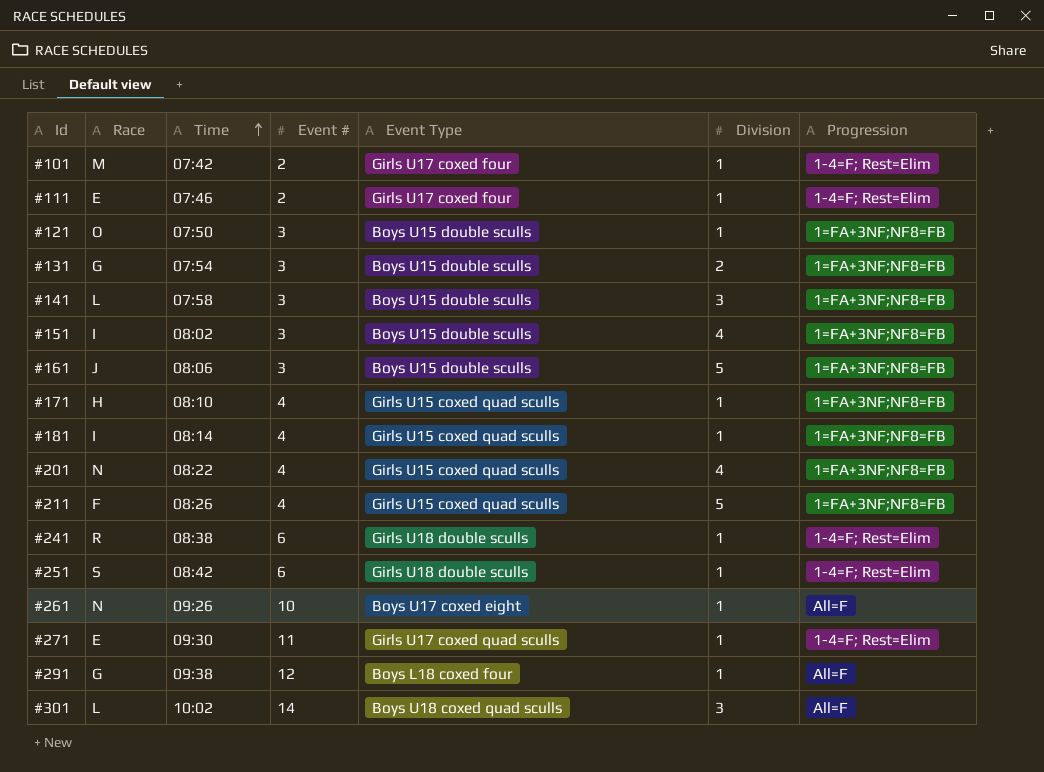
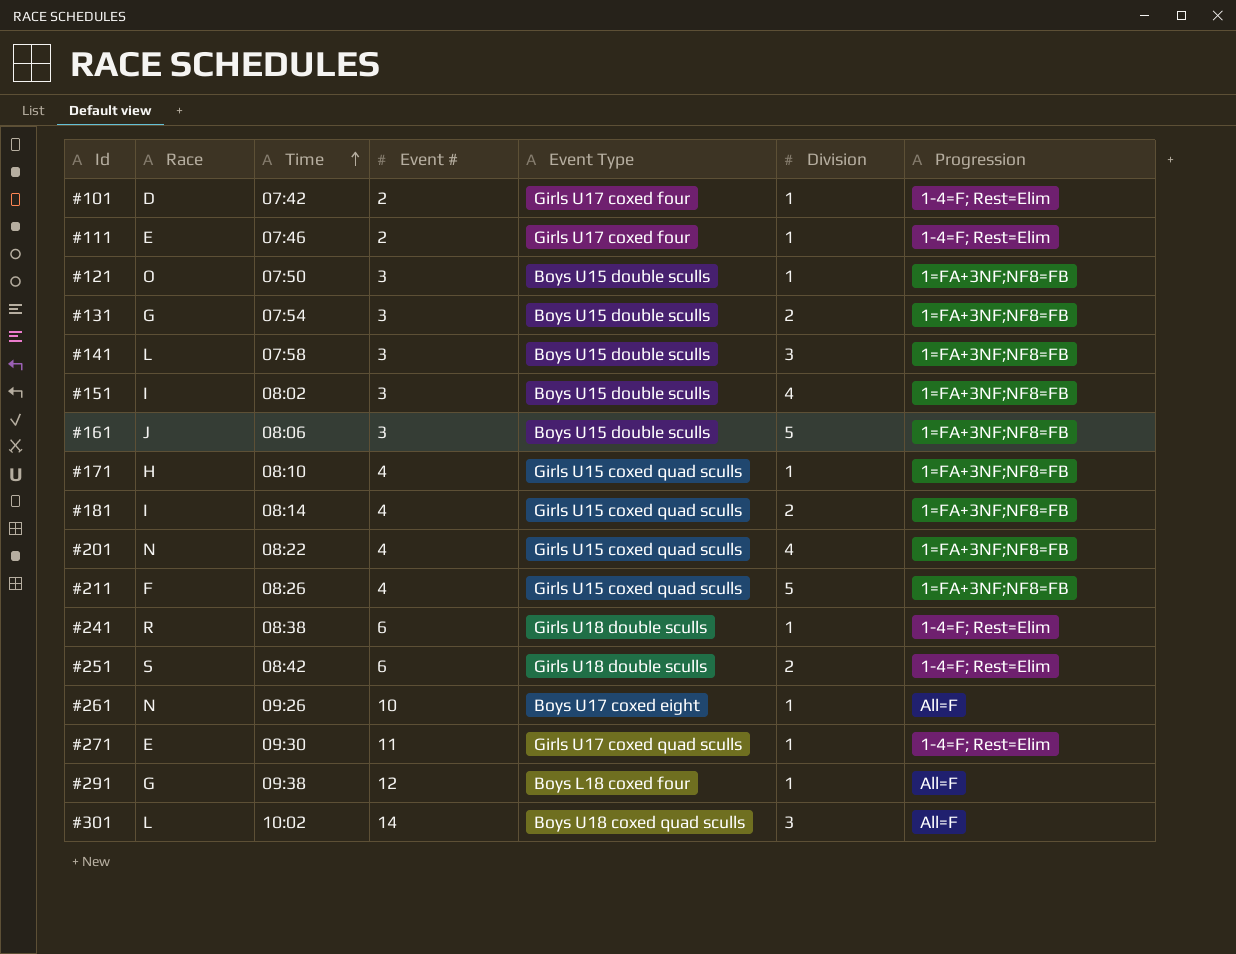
#101 | Race: M -> D
#181 | Division: 1 -> 2
#251 | Division: 1 -> 2

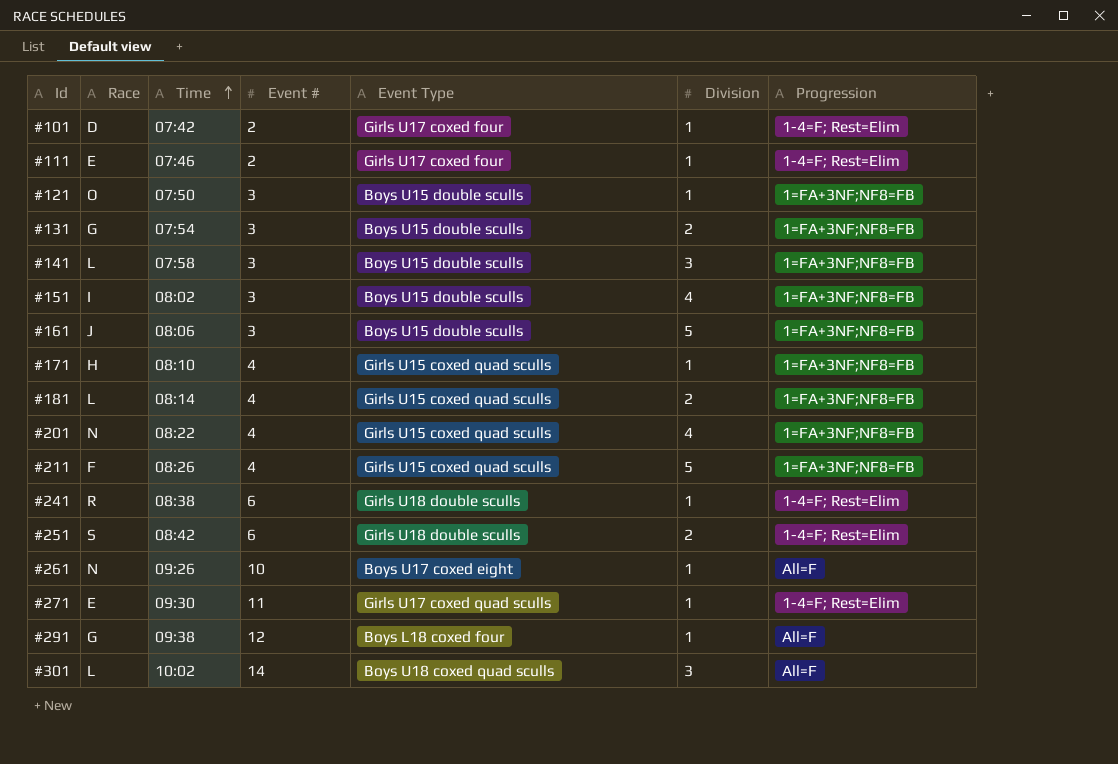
#181 | Race: I -> L

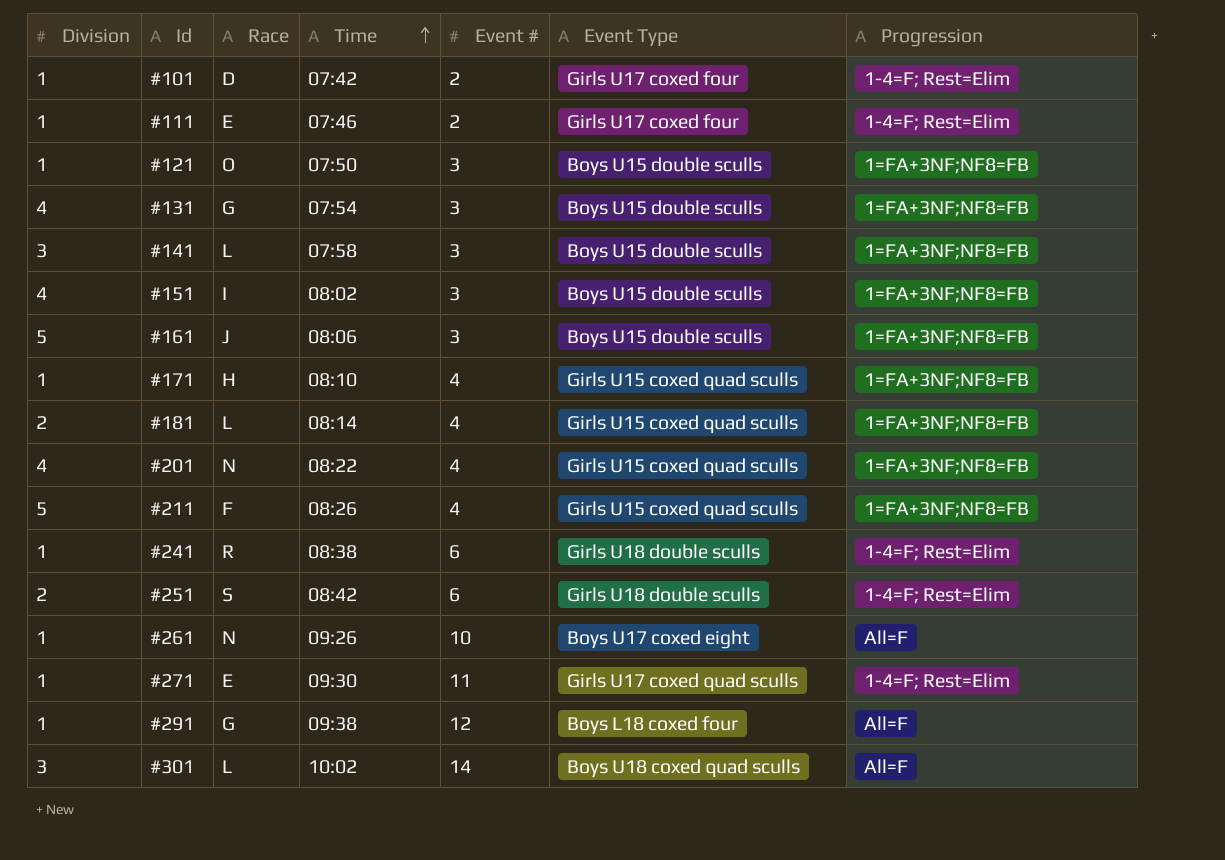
column Division | position: 6 -> 1
#131 | Division: 2 -> 4

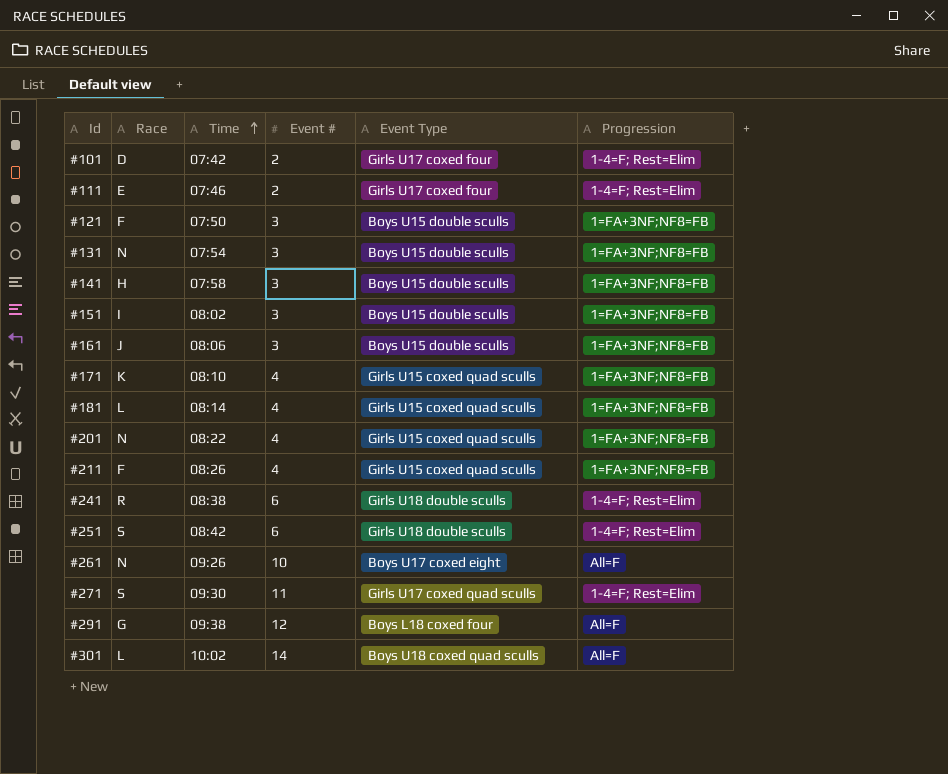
column Division | position: 1 -> none
#121 | Race: O -> F
#131 | Race: G -> N
#141 | Race: L -> H
#171 | Race: H -> K
#271 | Race: E -> S

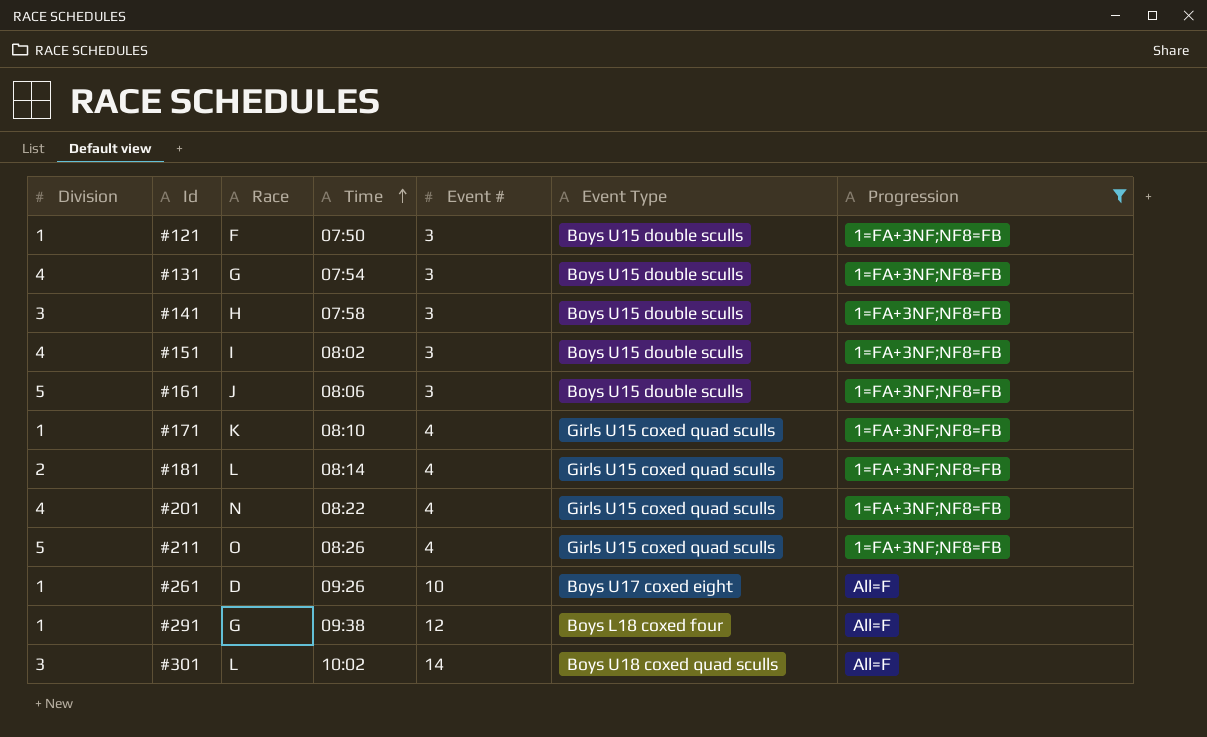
filter: none -> Progression != 1-4=F; Rest=Elim
column Division | position: none -> 1
#131 | Race: N -> G
#211 | Race: F -> O
#261 | Race: N -> D

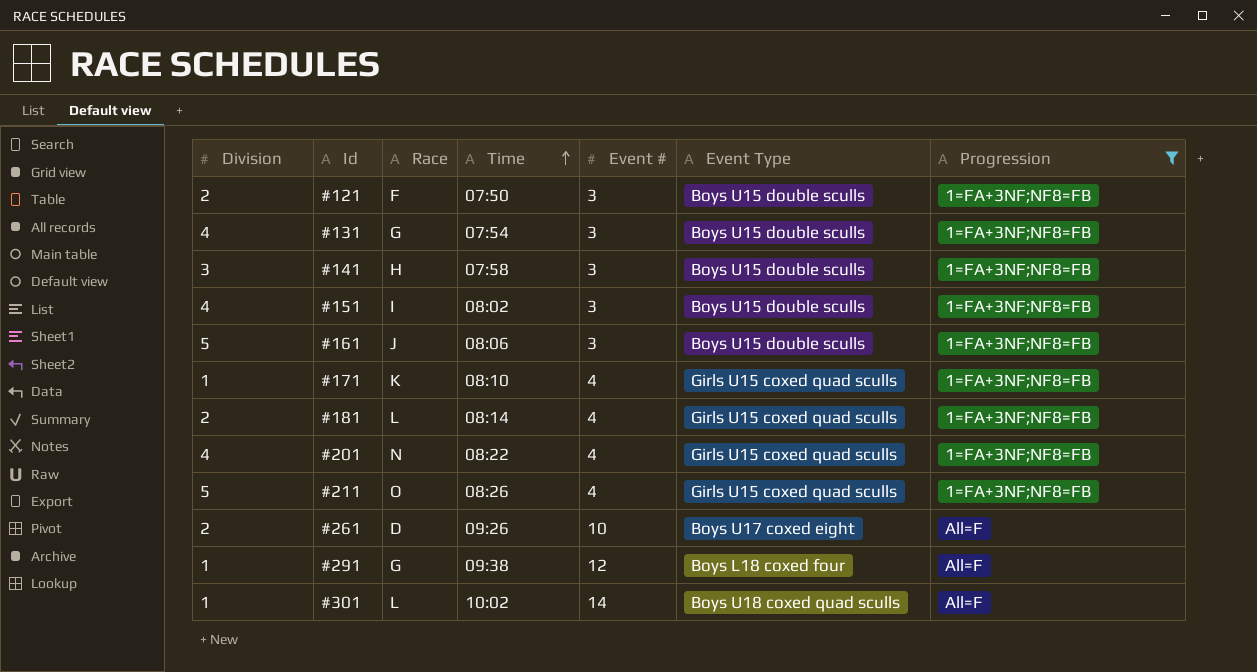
#121 | Division: 1 -> 2
#261 | Division: 1 -> 2
#301 | Division: 3 -> 1

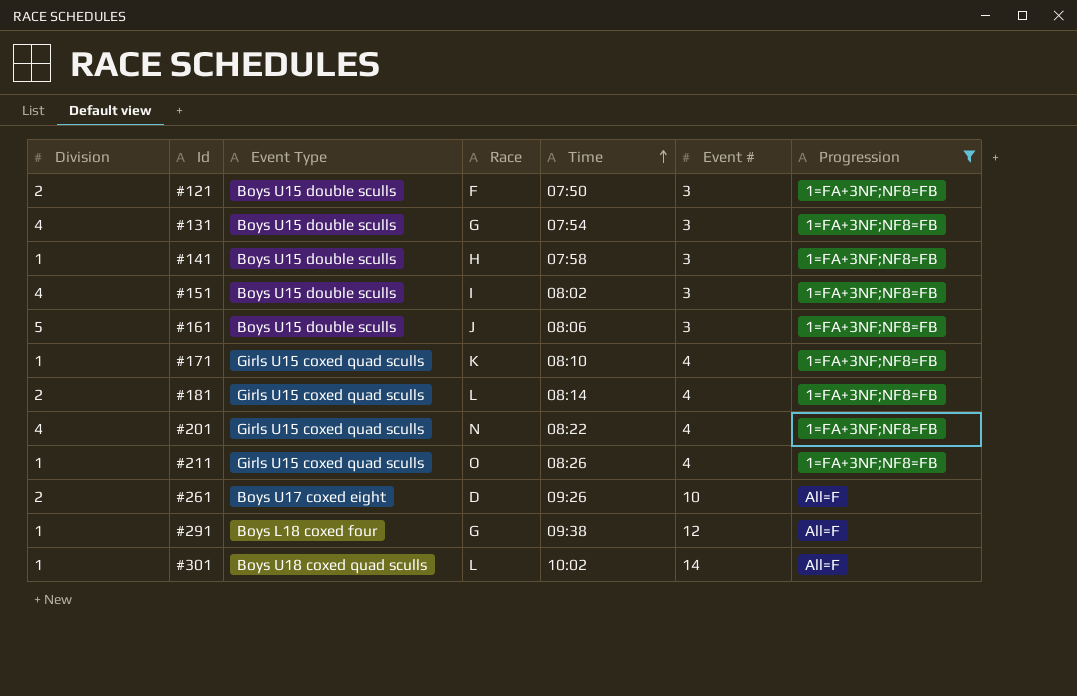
column Event Type | position: 6 -> 3
#141 | Division: 3 -> 1
#211 | Division: 5 -> 1

